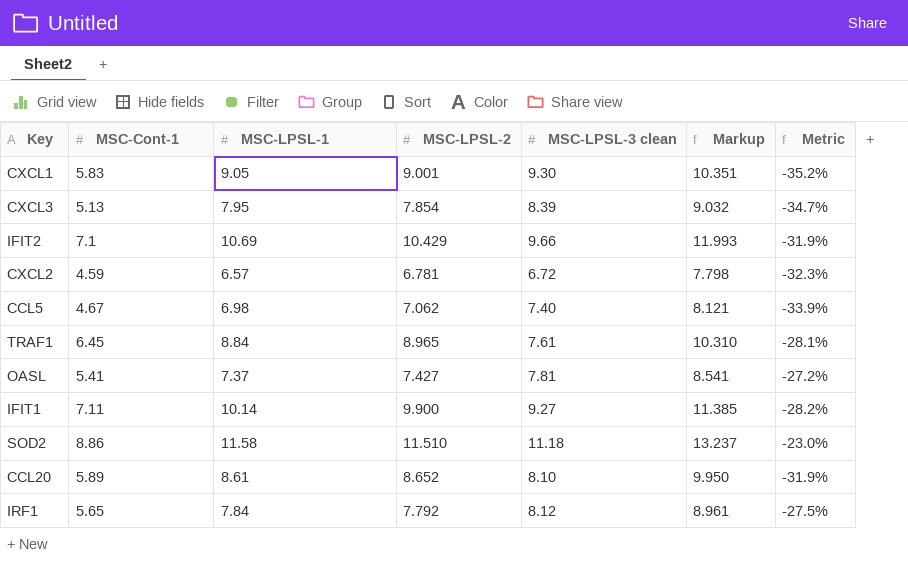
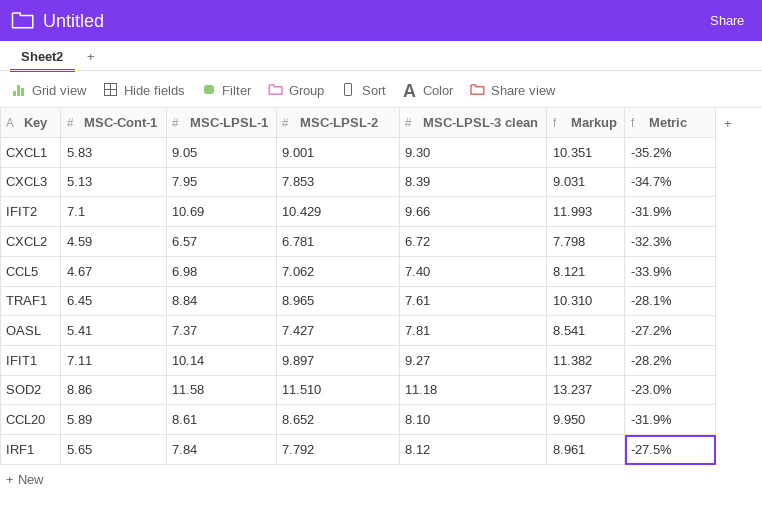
CXCL3 | MSC-LPSL-2: 7.854 -> 7.853
CXCL3 | Markup: 9.032 -> 9.031
IFIT1 | MSC-LPSL-2: 9.900 -> 9.897
IFIT1 | Markup: 11.385 -> 11.382

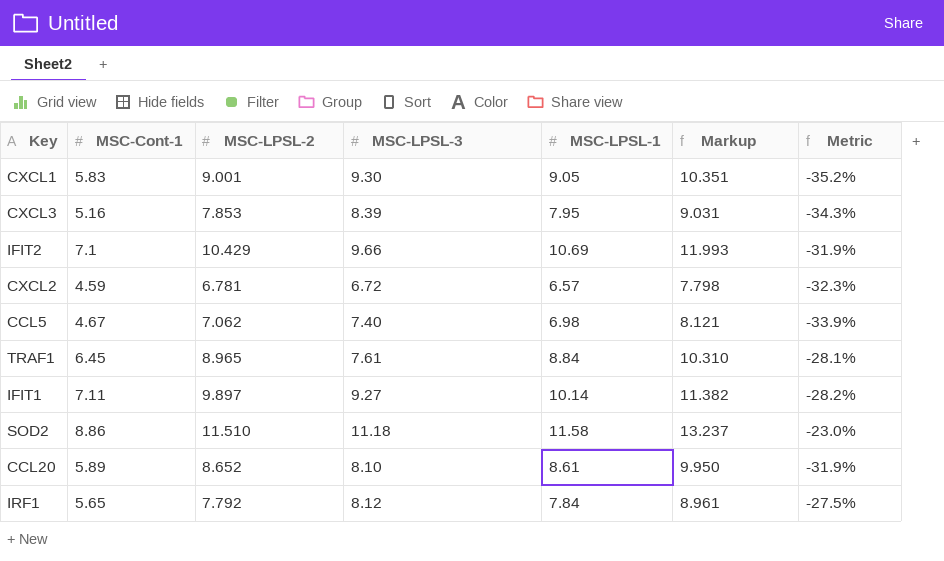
column name: MSC-LPSL-3 clean -> MSC-LPSL-3
column MSC-LPSL-1 | position: 3 -> 5
row OASL: 5.41 | 7.37 | 7.427 | 7.81 | 8.541 | -27.2% -> none
CXCL3 | MSC-Cont-1: 5.13 -> 5.16
CXCL3 | Metric: -34.7% -> -34.3%

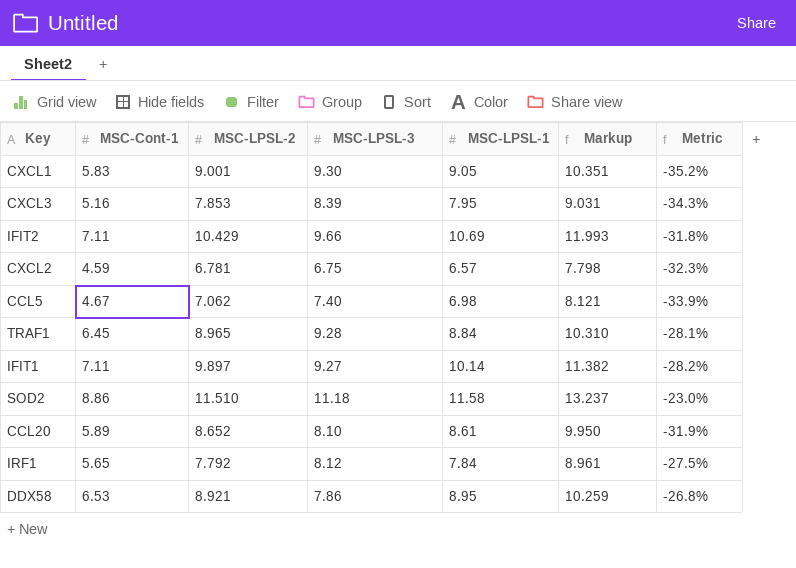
IFIT2 | MSC-Cont-1: 7.1 -> 7.11
IFIT2 | Metric: -31.9% -> -31.8%
CXCL2 | MSC-LPSL-3: 6.72 -> 6.75
TRAF1 | MSC-LPSL-3: 7.61 -> 9.28
row DDX58: none -> 6.53 | 8.921 | 7.86 | 8.95 | 10.259 | -26.8%

